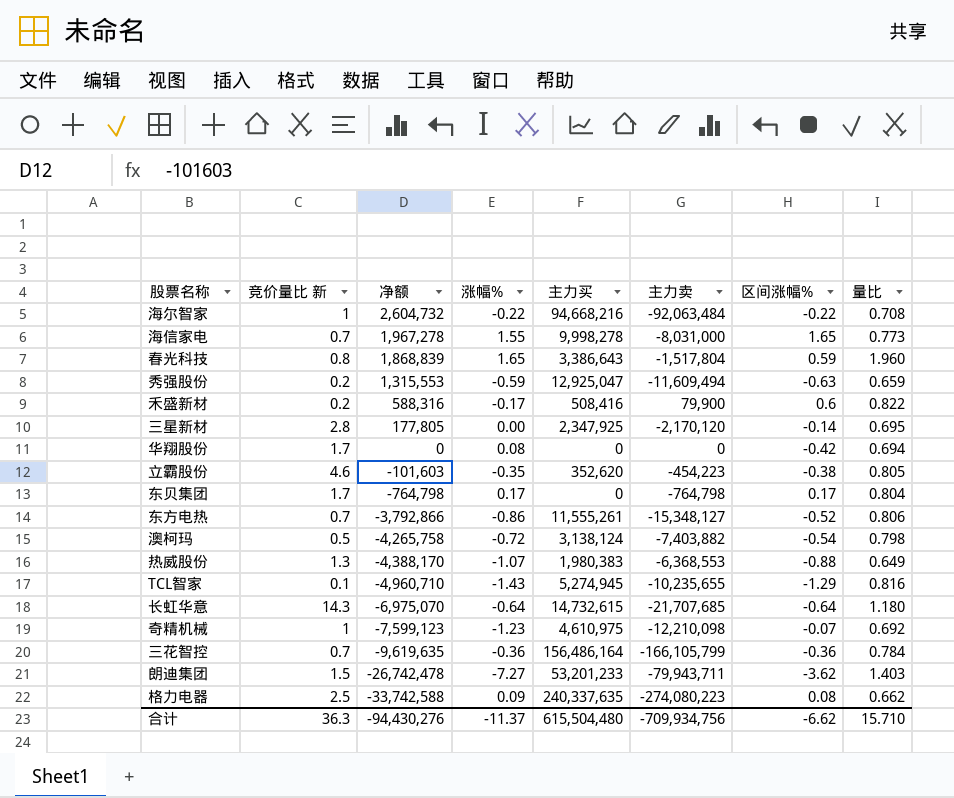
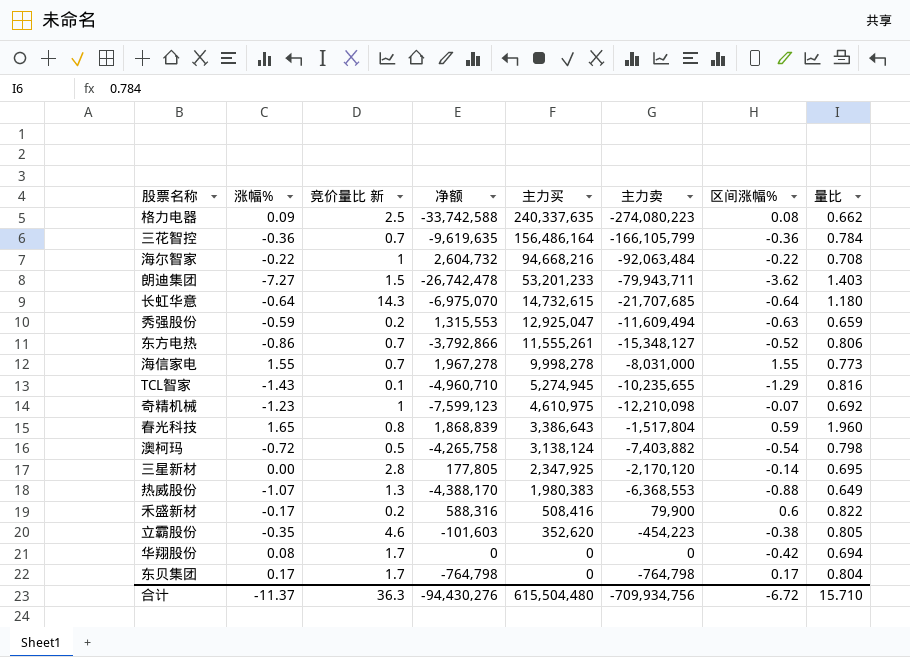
row order: 净额 descending -> 主力买 descending
column 涨幅% | position: 4 -> 2
海信家电 | 区间涨幅%: 1.65 -> 1.55
合计 | 区间涨幅%: -6.62 -> -6.72

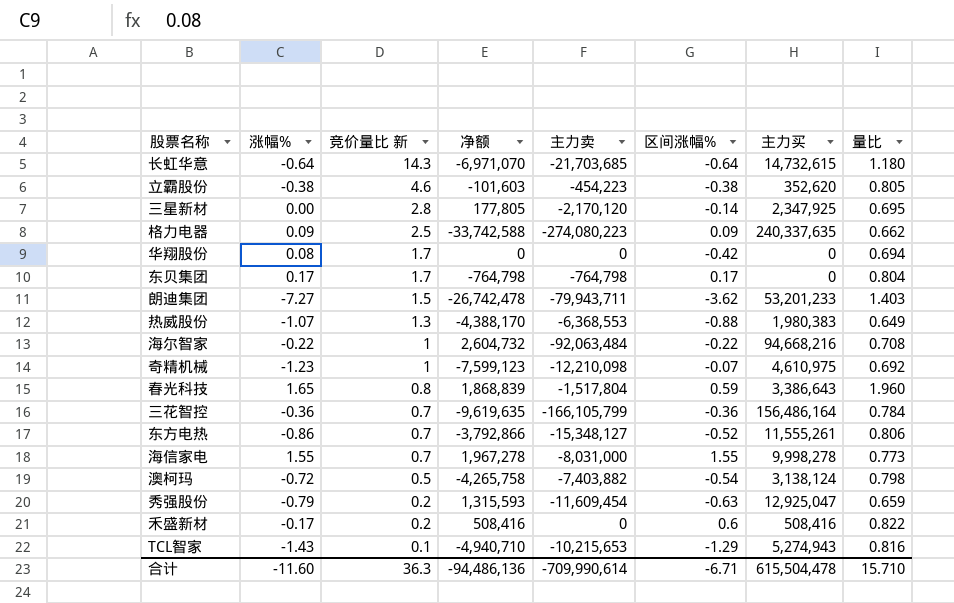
row order: 主力买 descending -> 竞价量比 新 descending
column 主力买 | position: 5 -> 7
长虹华意 | 净额: -6,975,070 -> -6,971,070
长虹华意 | 主力卖: -21,707,685 -> -21,703,685
立霸股份 | 涨幅%: -0.35 -> -0.38
格力电器 | 区间涨幅%: 0.08 -> 0.09
秀强股份 | 涨幅%: -0.59 -> -0.79
秀强股份 | 净额: 1,315,553 -> 1,315,593
秀强股份 | 主力卖: -11,609,494 -> -11,609,454
禾盛新材 | 净额: 588,316 -> 508,416
禾盛新材 | 主力卖: 79,900 -> 0
TCL智家 | 净额: -4,960,710 -> -4,940,710
TCL智家 | 主力卖: -10,235,655 -> -10,215,653
TCL智家 | 主力买: 5,274,945 -> 5,274,943
合计 | 涨幅%: -11.37 -> -11.60
合计 | 净额: -94,430,276 -> -94,486,136
合计 | 主力卖: -709,934,756 -> -709,990,614
合计 | 区间涨幅%: -6.72 -> -6.71
合计 | 主力买: 615,504,480 -> 615,504,478

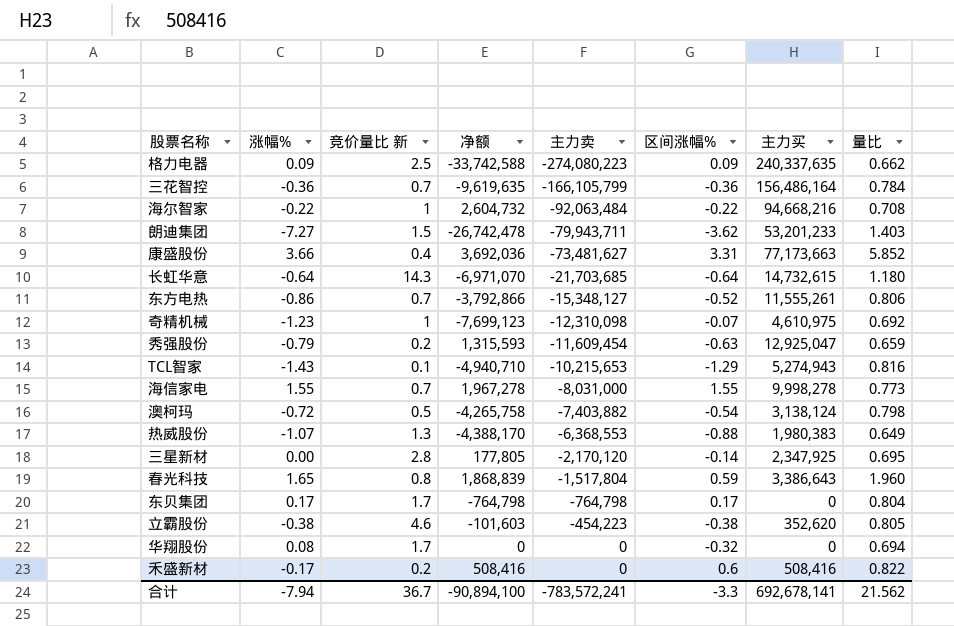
row order: 竞价量比 新 descending -> 主力卖 ascending
row 康盛股份: none -> 3.66 | 0.4 | 3,692,036 | -73,481,627 | 3.31 | 77,173,663 | 5.852
奇精机械 | 净额: -7,599,123 -> -7,699,123
奇精机械 | 主力卖: -12,210,098 -> -12,310,098
华翔股份 | 区间涨幅%: -0.42 -> -0.32
合计 | 涨幅%: -11.60 -> -7.94
合计 | 竞价量比 新: 36.3 -> 36.7
合计 | 净额: -94,486,136 -> -90,894,100
合计 | 主力卖: -709,990,614 -> -783,572,241
合计 | 区间涨幅%: -6.71 -> -3.3
合计 | 主力买: 615,504,478 -> 692,678,141
合计 | 量比: 15.710 -> 21.562

